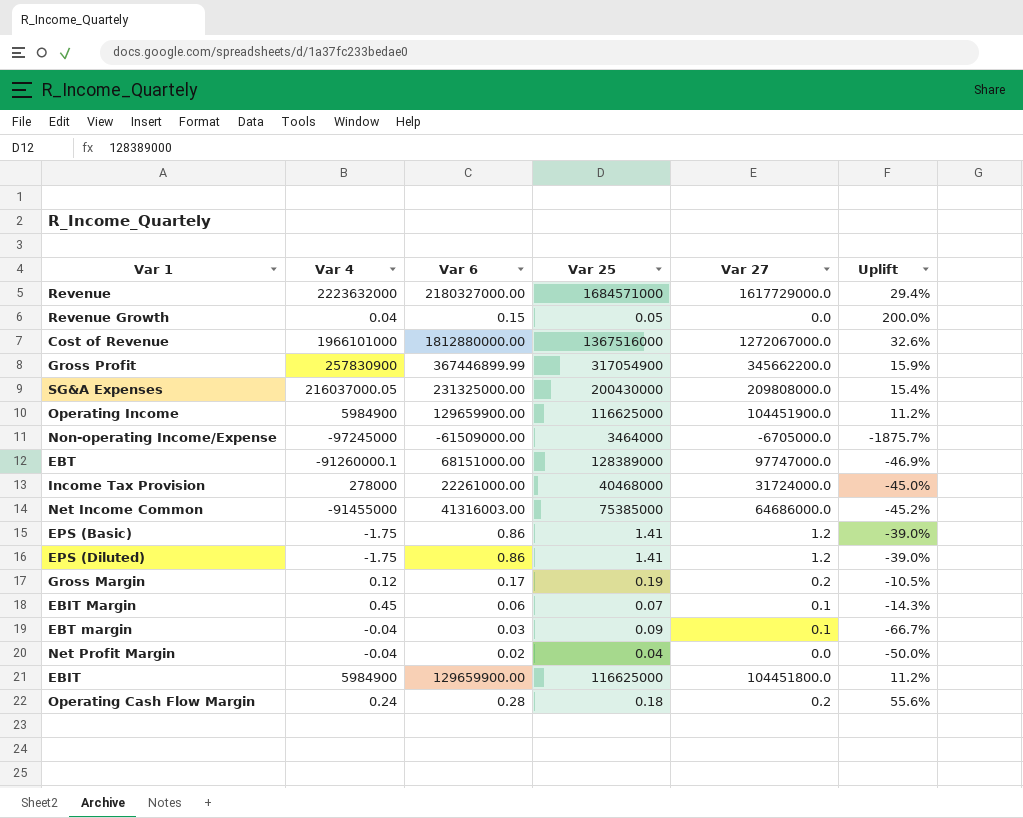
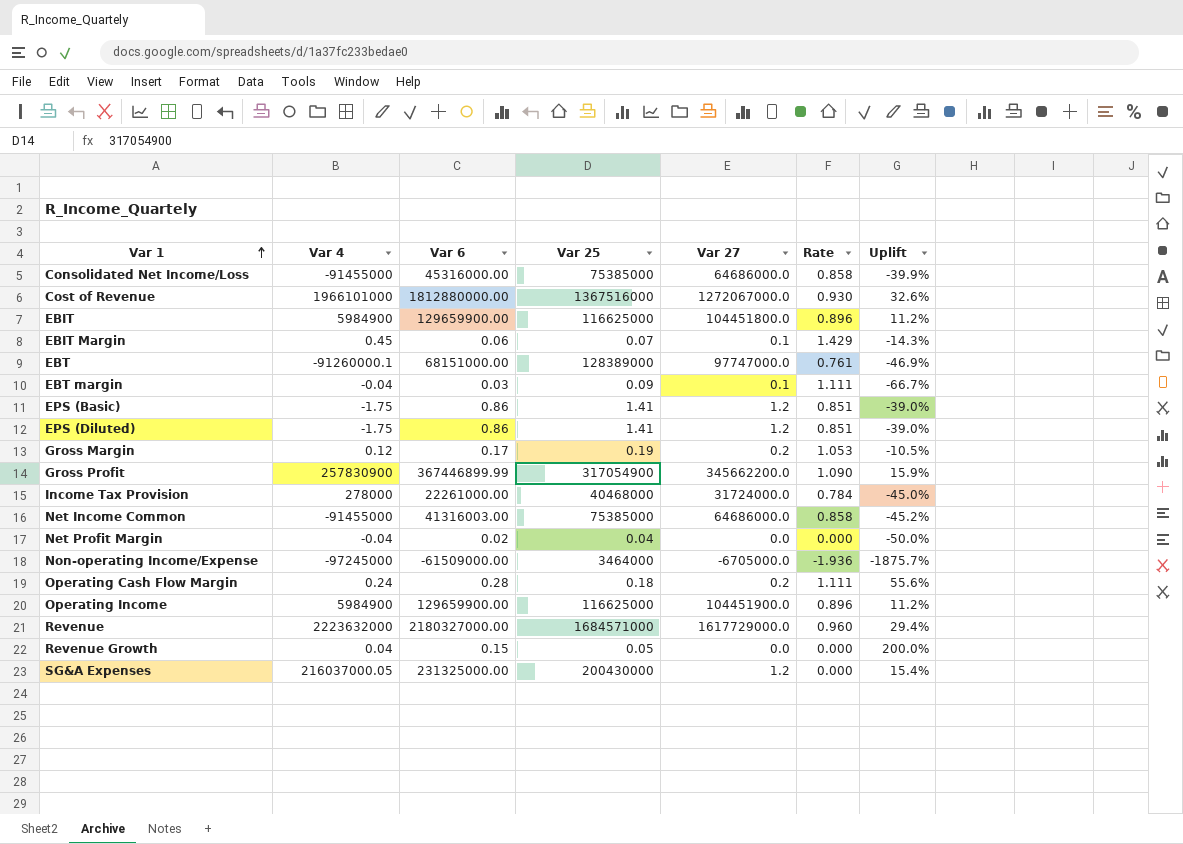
row order: none -> Var 1 ascending
column Rate | formula: none -> [Var 27] / [Var 25]
row Consolidated Net Income/Loss: none -> -91455000 | 45316000.00 | 75385000 | 64686000.0 | 0.858 | -39.9%
SG&A Expenses | Var 27: 209808000.0 -> 1.2

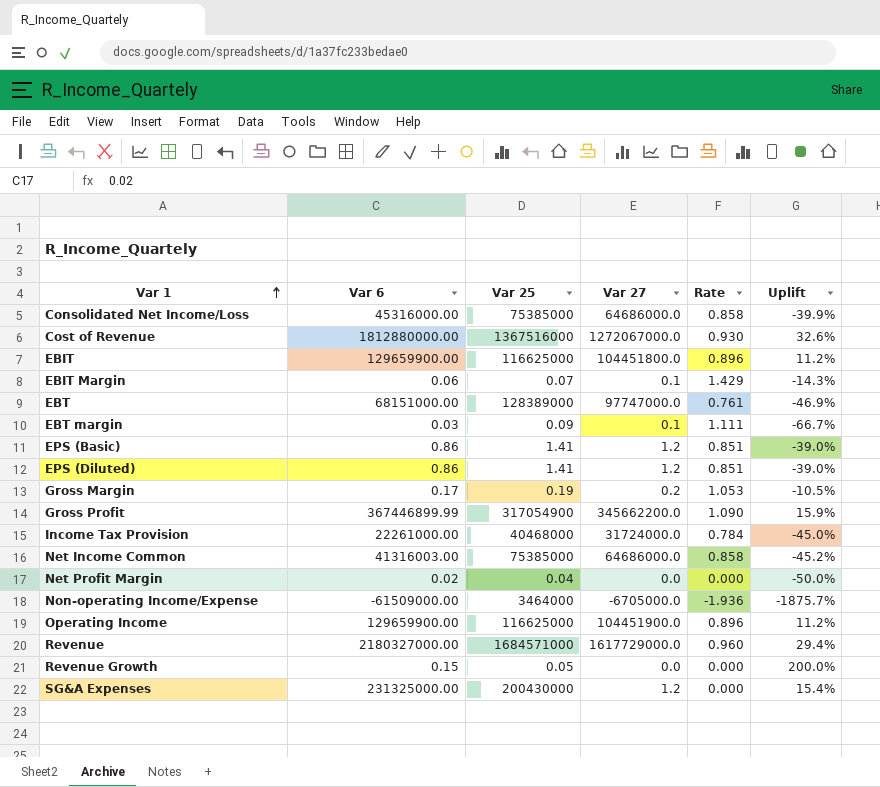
column Var 4 | position: 2 -> none
row Operating Cash Flow Margin: 0.24 | 0.28 | 0.18 | 0.2 | 1.111 | 55.6% -> none

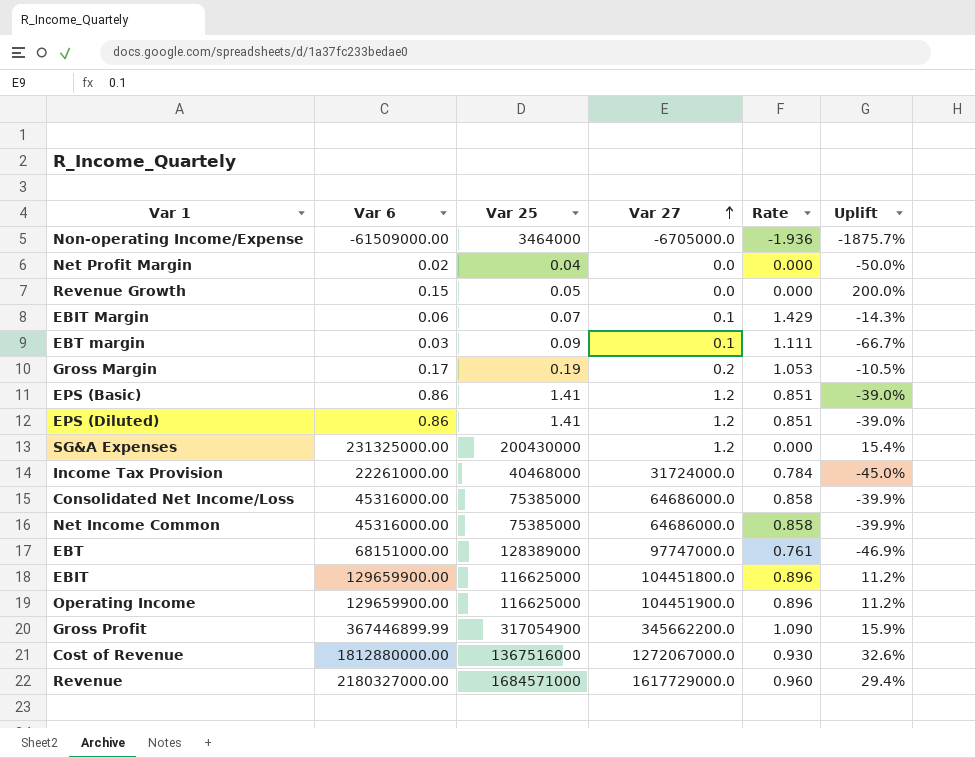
row order: Var 1 ascending -> Var 27 ascending
Net Income Common | Var 6: 41316003.00 -> 45316000.00
Net Income Common | Uplift: -45.2% -> -39.9%

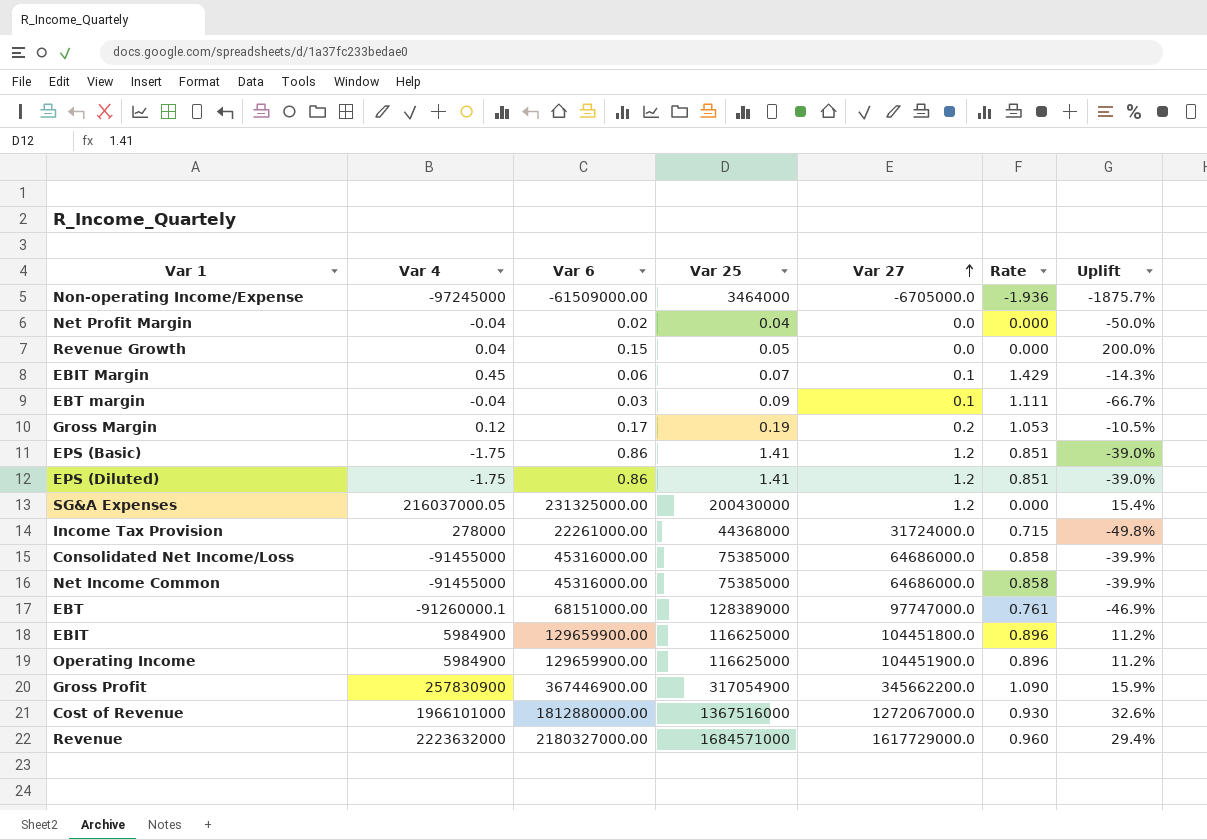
column Var 4 | position: none -> 2
Income Tax Provision | Var 25: 40468000 -> 44368000
Income Tax Provision | Rate: 0.784 -> 0.715
Income Tax Provision | Uplift: -45.0% -> -49.8%
Gross Profit | Var 6: 367446899.99 -> 367446900.00

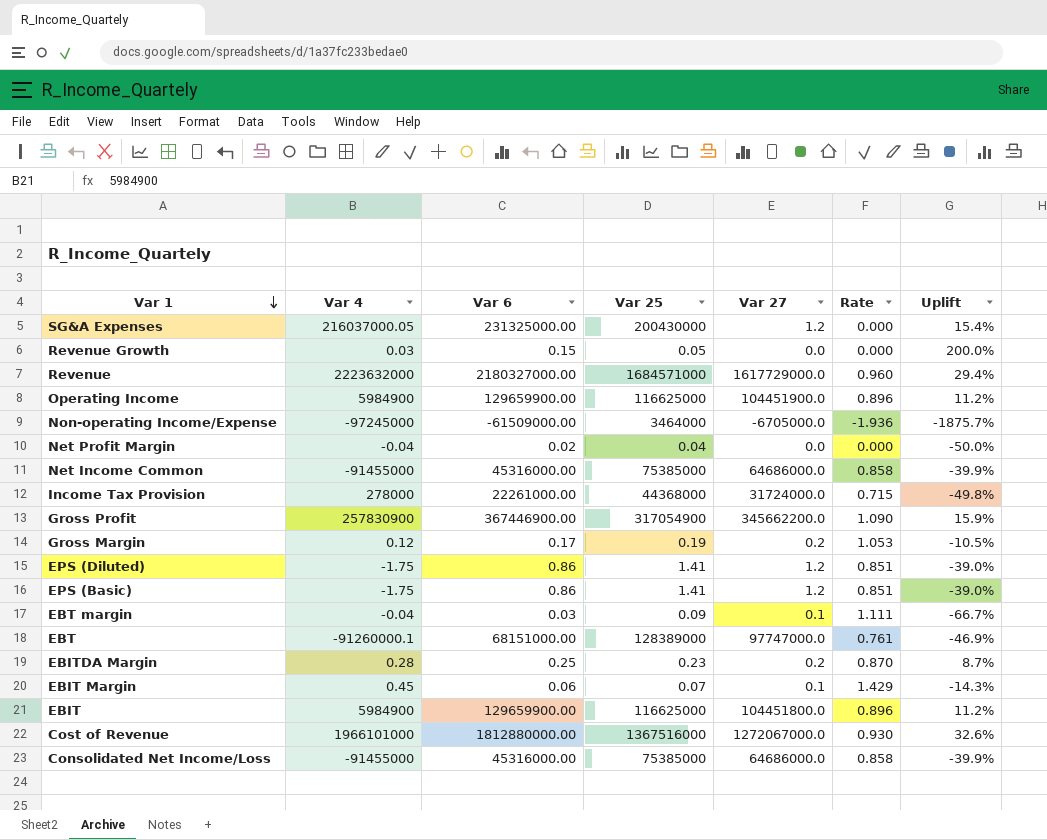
row order: Var 27 ascending -> Var 1 descending
Revenue Growth | Var 4: 0.04 -> 0.03
row EBITDA Margin: none -> 0.28 | 0.25 | 0.23 | 0.2 | 0.870 | 8.7%

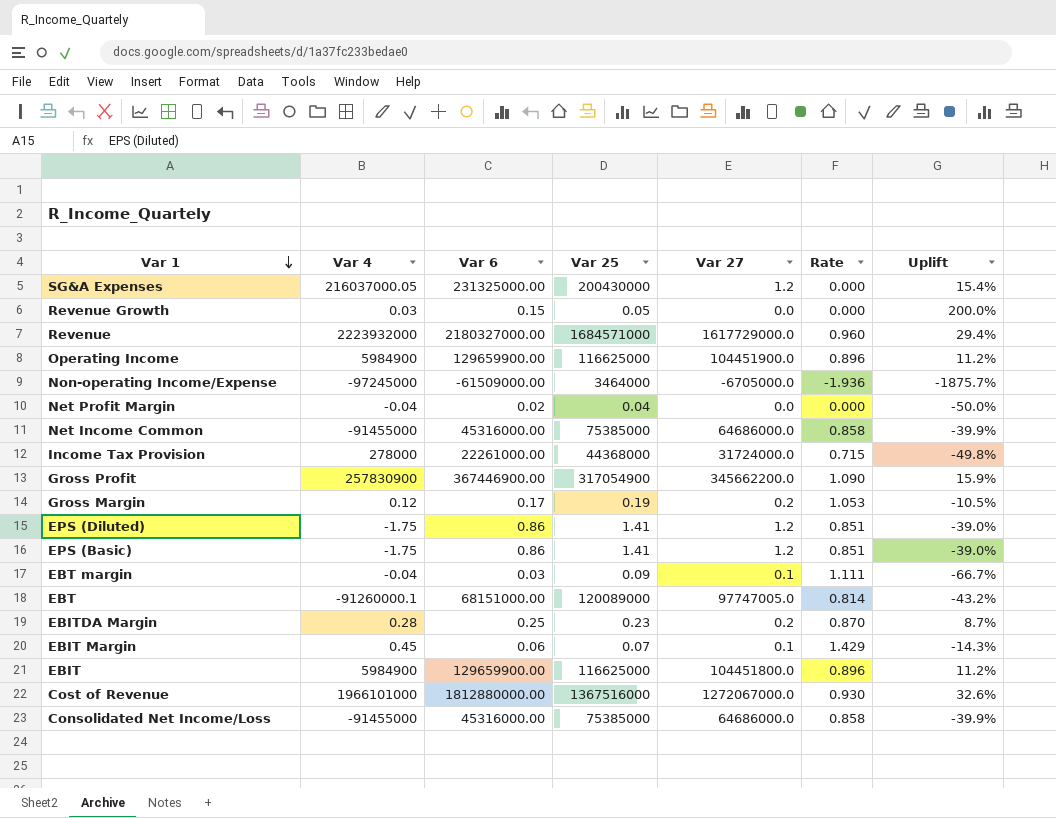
Revenue | Var 4: 2223632000 -> 2223932000
EBT | Var 25: 128389000 -> 120089000
EBT | Var 27: 97747000.0 -> 97747005.0
EBT | Rate: 0.761 -> 0.814
EBT | Uplift: -46.9% -> -43.2%

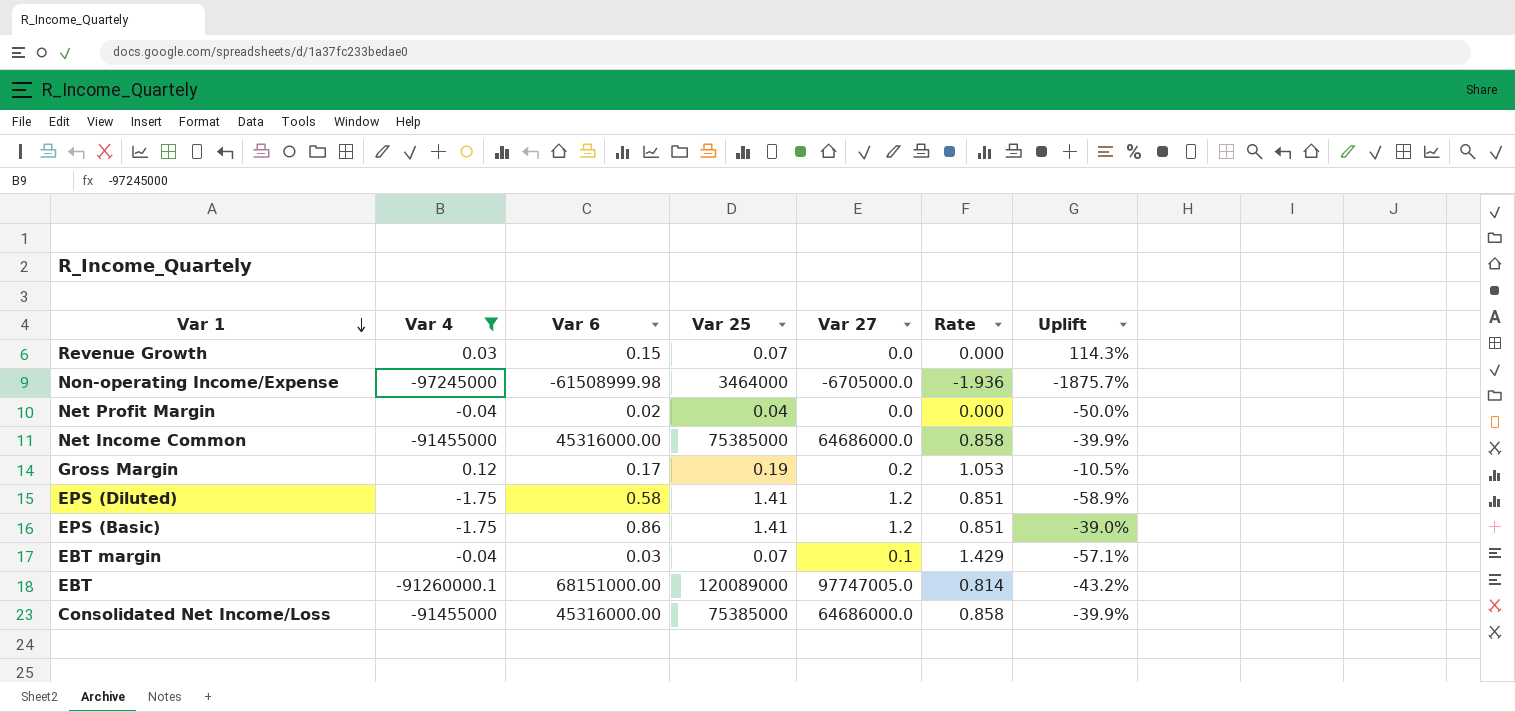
filter: none -> Var 4 <= 0.12
Revenue Growth | Var 25: 0.05 -> 0.07
Revenue Growth | Uplift: 200.0% -> 114.3%
Non-operating Income/Expense | Var 6: -61509000.00 -> -61508999.98
EPS (Diluted) | Var 6: 0.86 -> 0.58
EPS (Diluted) | Uplift: -39.0% -> -58.9%
EBT margin | Var 25: 0.09 -> 0.07
EBT margin | Rate: 1.111 -> 1.429
EBT margin | Uplift: -66.7% -> -57.1%

